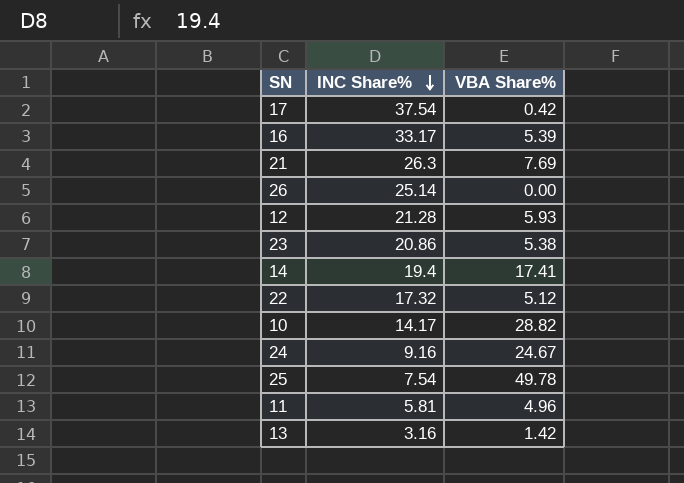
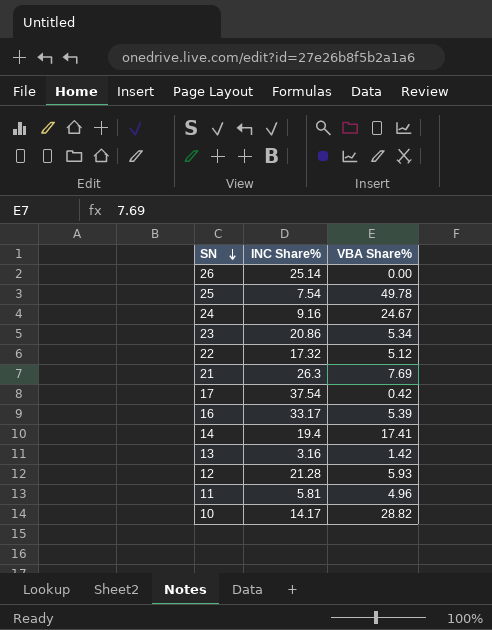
row order: INC Share% descending -> SN descending
23 | VBA Share%: 5.38 -> 5.34

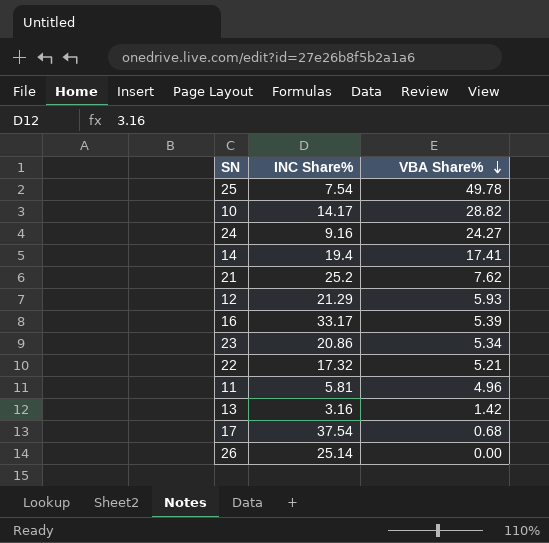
row order: SN descending -> VBA Share% descending
24 | VBA Share%: 24.67 -> 24.27
21 | INC Share%: 26.3 -> 25.2
21 | VBA Share%: 7.69 -> 7.62
12 | INC Share%: 21.28 -> 21.29
22 | VBA Share%: 5.12 -> 5.21
17 | VBA Share%: 0.42 -> 0.68

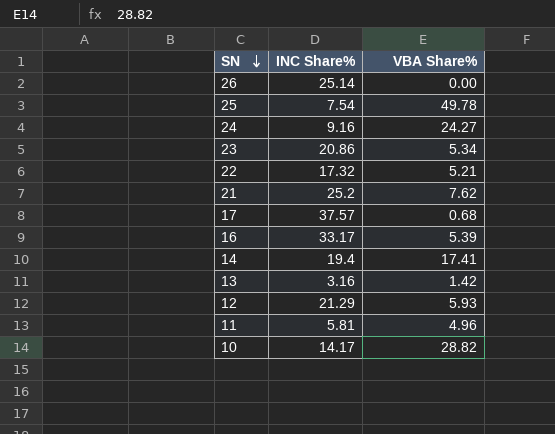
row order: VBA Share% descending -> SN descending
17 | INC Share%: 37.54 -> 37.57

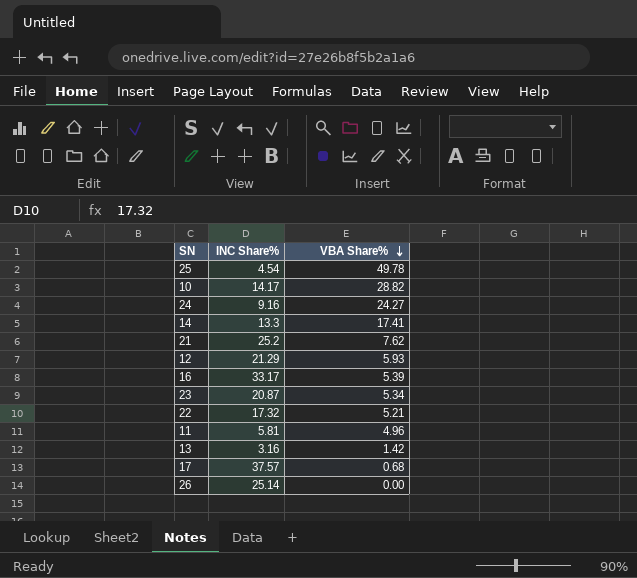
row order: SN descending -> VBA Share% descending
25 | INC Share%: 7.54 -> 4.54
14 | INC Share%: 19.4 -> 13.3
23 | INC Share%: 20.86 -> 20.87

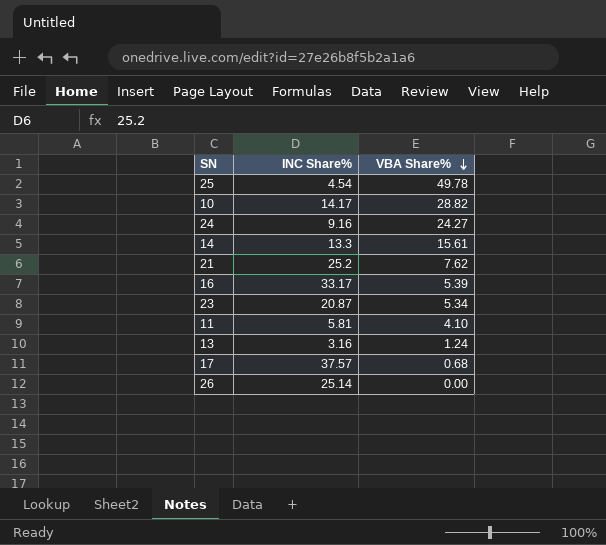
row 12: 21.29 | 5.93 -> none
row 22: 17.32 | 5.21 -> none
14 | VBA Share%: 17.41 -> 15.61
11 | VBA Share%: 4.96 -> 4.10
13 | VBA Share%: 1.42 -> 1.24

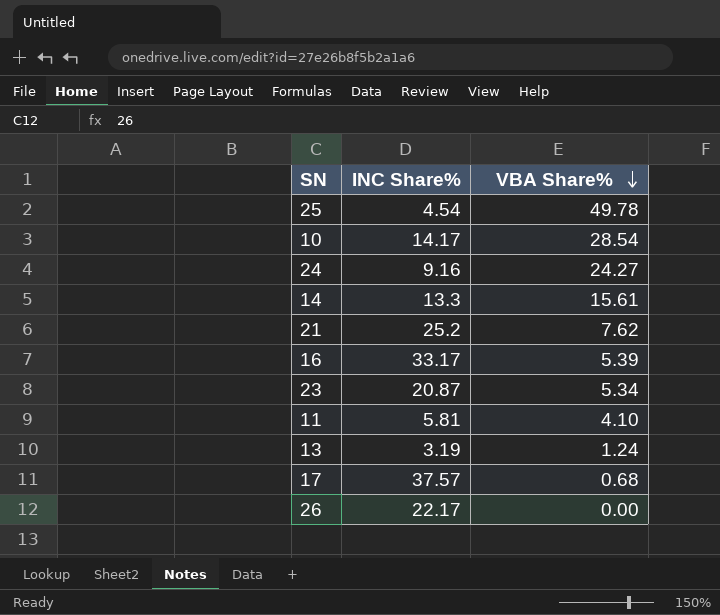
10 | VBA Share%: 28.82 -> 28.54
13 | INC Share%: 3.16 -> 3.19
26 | INC Share%: 25.14 -> 22.17

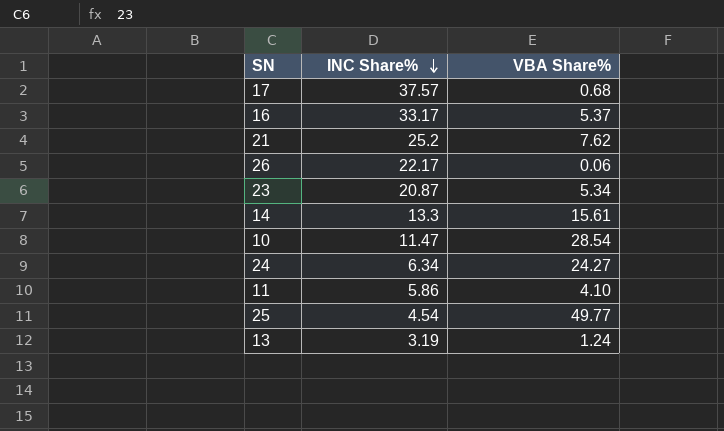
row order: VBA Share% descending -> INC Share% descending
16 | VBA Share%: 5.39 -> 5.37
26 | VBA Share%: 0.00 -> 0.06
10 | INC Share%: 14.17 -> 11.47
24 | INC Share%: 9.16 -> 6.34
11 | INC Share%: 5.81 -> 5.86
25 | VBA Share%: 49.78 -> 49.77

